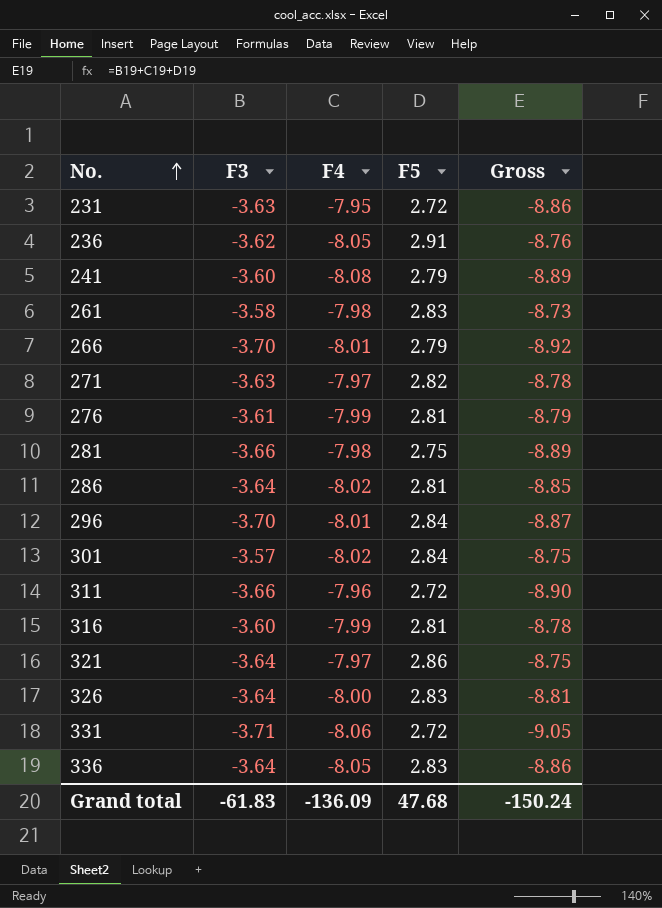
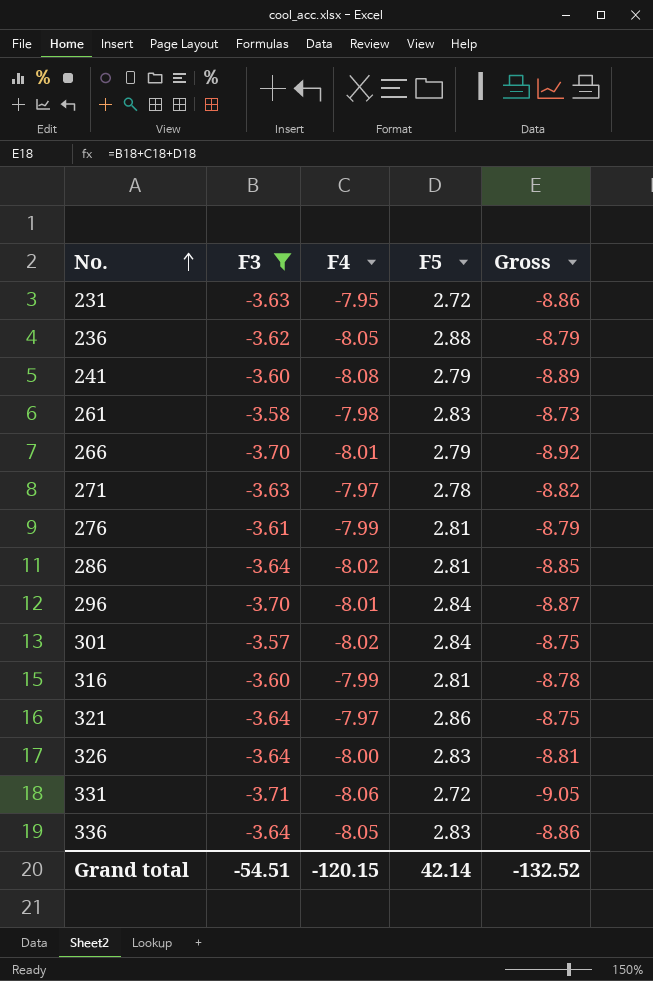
filter: none -> F3 != -3.66
236 | F5: 2.91 -> 2.88
236 | Gross: -8.76 -> -8.79
271 | F5: 2.82 -> 2.78
271 | Gross: -8.78 -> -8.82
Grand total | F3: -61.83 -> -54.51
Grand total | F4: -136.09 -> -120.15
Grand total | F5: 47.68 -> 42.14
Grand total | Gross: -150.24 -> -132.52

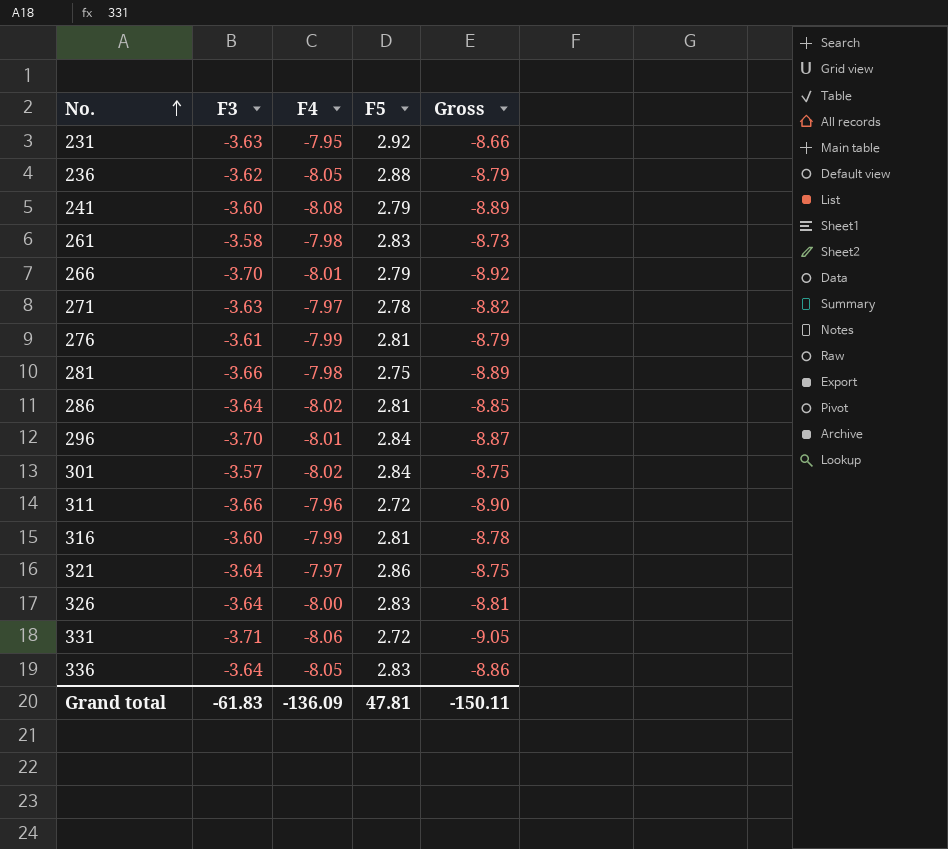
filter: F3 != -3.66 -> none
231 | F5: 2.72 -> 2.92
231 | Gross: -8.86 -> -8.66
Grand total | F3: -54.51 -> -61.83
Grand total | F4: -120.15 -> -136.09
Grand total | F5: 42.14 -> 47.81
Grand total | Gross: -132.52 -> -150.11

